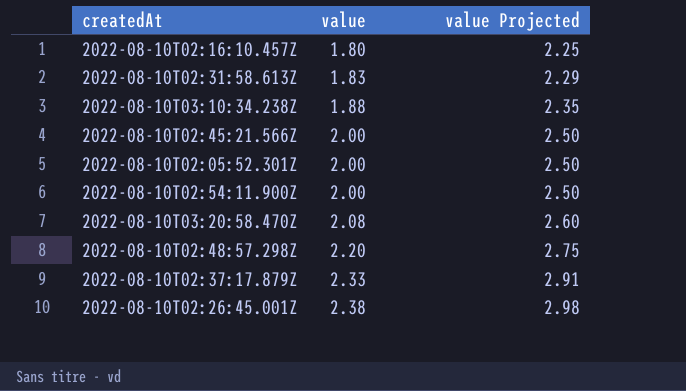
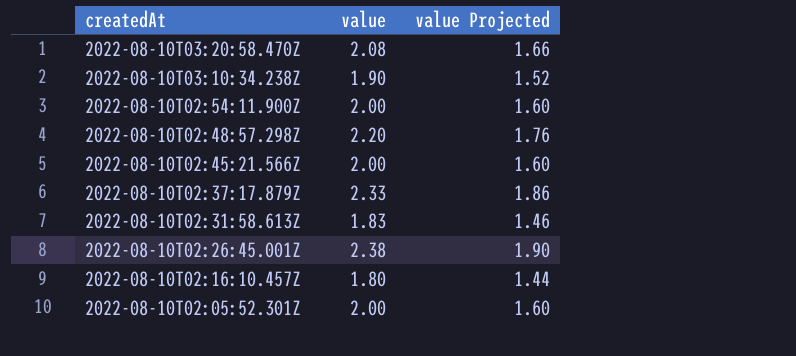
row order: value ascending -> createdAt descending
column value Projected | formula: [value] * 1.25 -> [value] * 0.8
2022-08-10T03:10:34.238Z | value: 1.88 -> 1.90

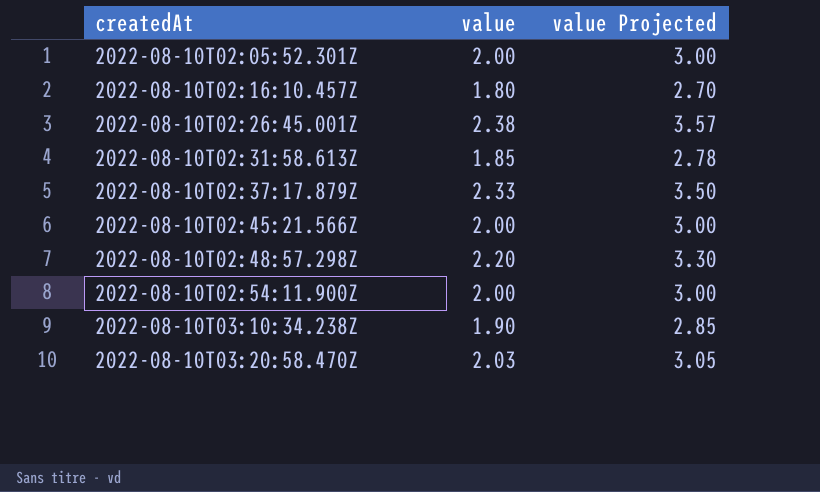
row order: createdAt descending -> createdAt ascending
column value Projected | formula: [value] * 0.8 -> [value] * 1.5
2022-08-10T02:31:58.613Z | value: 1.83 -> 1.85
2022-08-10T03:20:58.470Z | value: 2.08 -> 2.03

